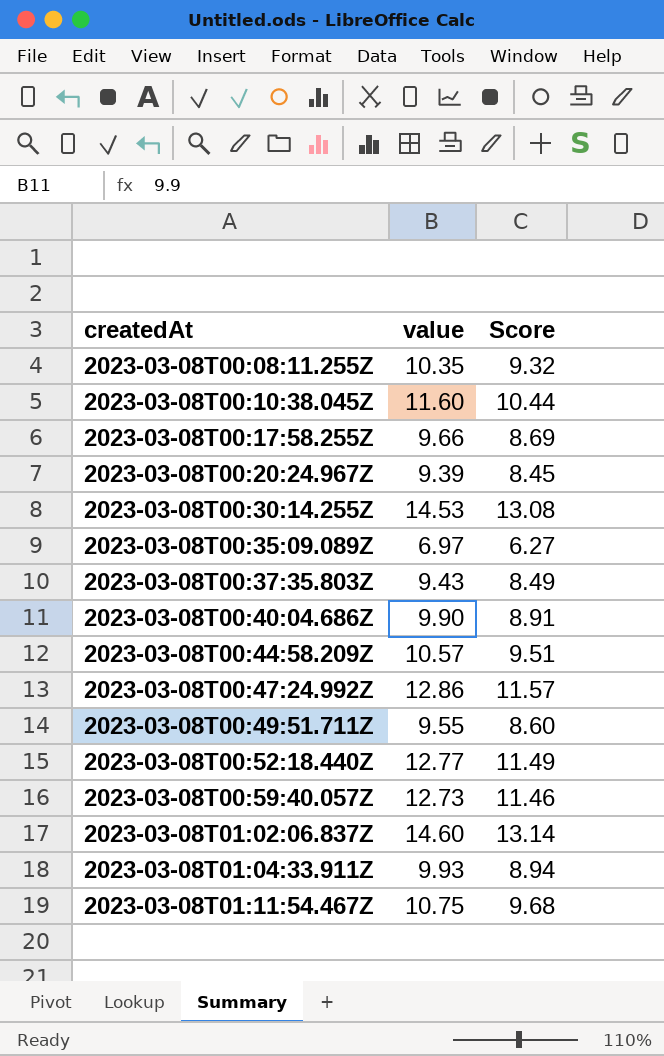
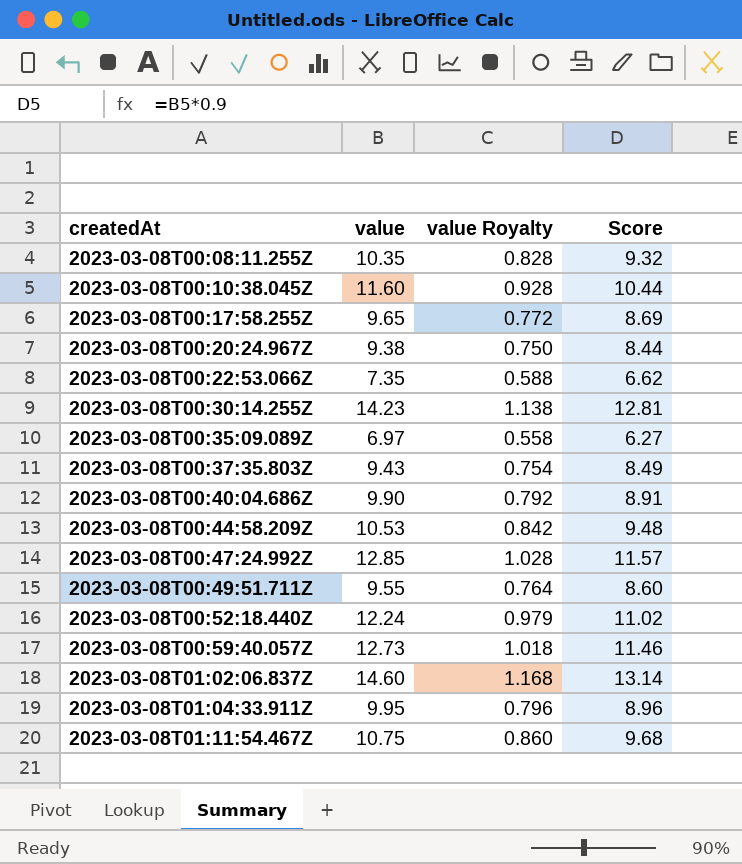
column value Royalty | formula: none -> [value] * 0.08
2023-03-08T00:17:58.255Z | value: 9.66 -> 9.65
2023-03-08T00:20:24.967Z | value: 9.39 -> 9.38
2023-03-08T00:20:24.967Z | Score: 8.45 -> 8.44
row 2023-03-08T00:22:53.066Z: none -> 7.35 | 0.588 | 6.62
2023-03-08T00:30:14.255Z | value: 14.53 -> 14.23
2023-03-08T00:30:14.255Z | Score: 13.08 -> 12.81
2023-03-08T00:44:58.209Z | value: 10.57 -> 10.53
2023-03-08T00:44:58.209Z | Score: 9.51 -> 9.48
2023-03-08T00:47:24.992Z | value: 12.86 -> 12.85
2023-03-08T00:52:18.440Z | value: 12.77 -> 12.24
2023-03-08T00:52:18.440Z | Score: 11.49 -> 11.02
2023-03-08T01:04:33.911Z | value: 9.93 -> 9.95
2023-03-08T01:04:33.911Z | Score: 8.94 -> 8.96

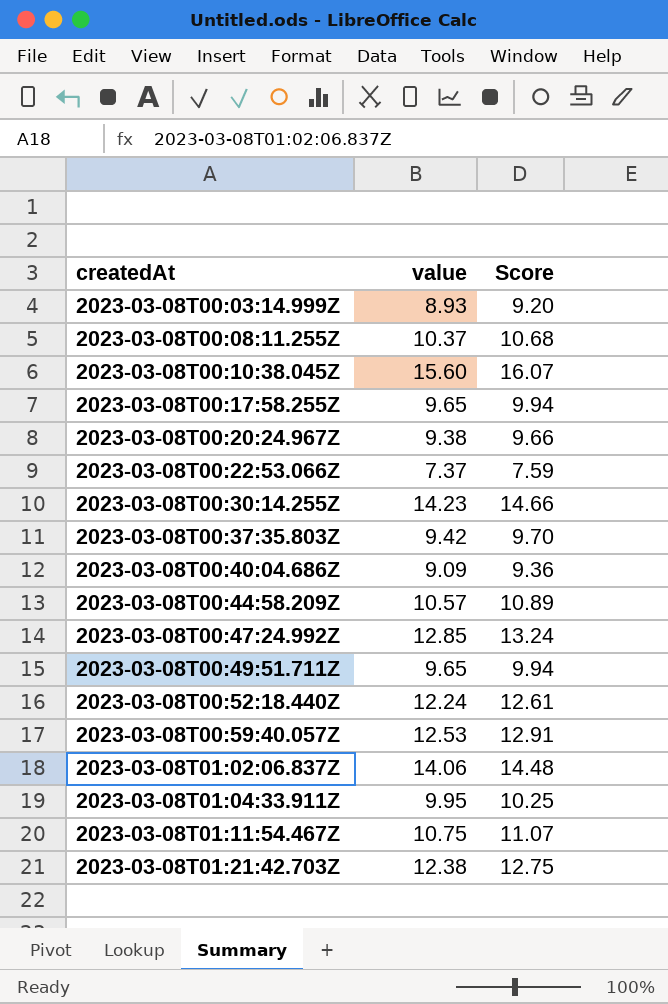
column value Royalty | formula: [value] * 0.08 -> none
column Score | formula: [value] * 0.9 -> [value] * 1.03
row 2023-03-08T00:35:09.089Z: 6.97 | 0.558 | 6.27 -> none
row 2023-03-08T00:03:14.999Z: none -> 8.93 | 9.20
2023-03-08T00:08:11.255Z | value: 10.35 -> 10.37
2023-03-08T00:10:38.045Z | value: 11.60 -> 15.60
2023-03-08T00:22:53.066Z | value: 7.35 -> 7.37
2023-03-08T00:37:35.803Z | value: 9.43 -> 9.42
2023-03-08T00:40:04.686Z | value: 9.90 -> 9.09
2023-03-08T00:44:58.209Z | value: 10.53 -> 10.57
2023-03-08T00:49:51.711Z | value: 9.55 -> 9.65
2023-03-08T00:59:40.057Z | value: 12.73 -> 12.53
2023-03-08T01:02:06.837Z | value: 14.60 -> 14.06
row 2023-03-08T01:21:42.703Z: none -> 12.38 | 12.75

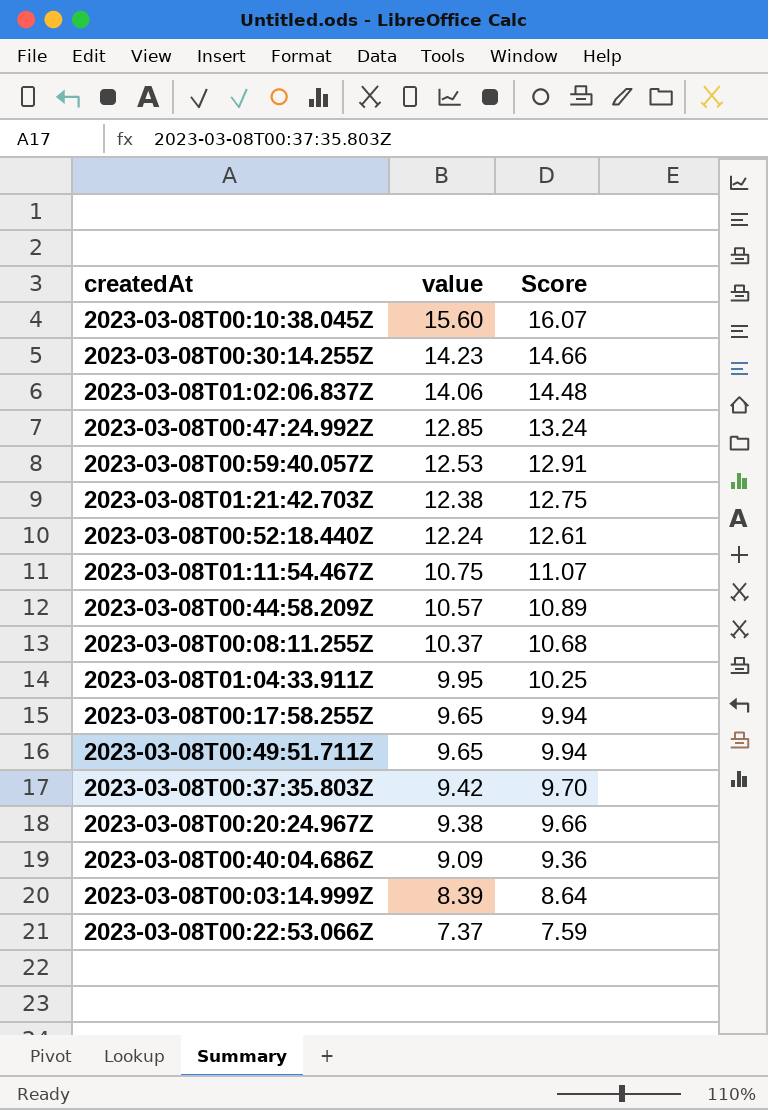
row order: createdAt ascending -> value descending
2023-03-08T00:03:14.999Z | value: 8.93 -> 8.39
2023-03-08T00:03:14.999Z | Score: 9.20 -> 8.64

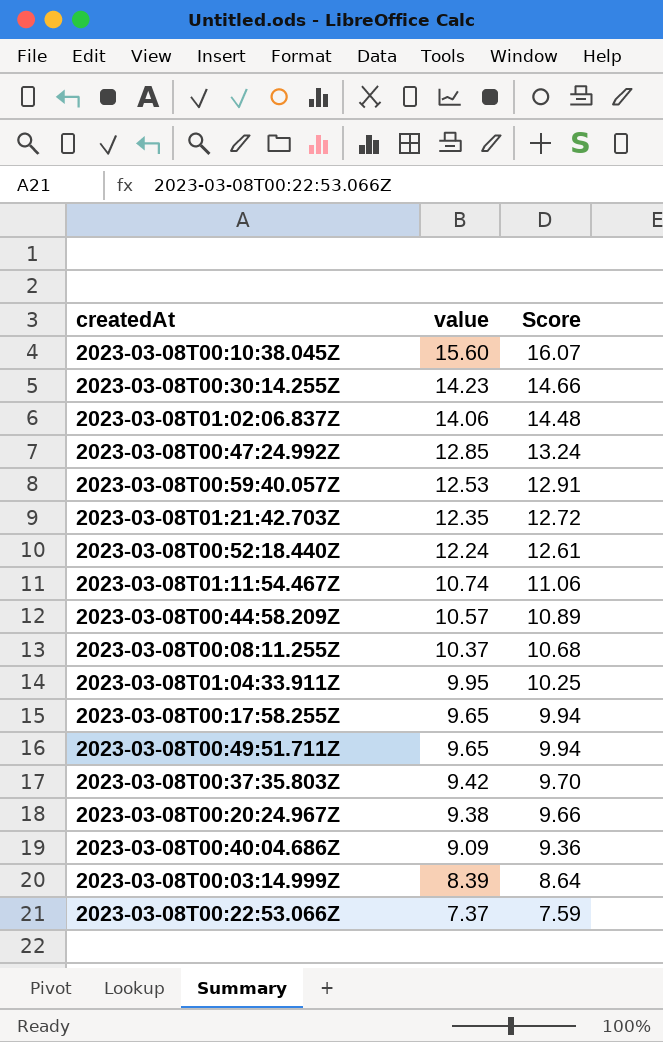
2023-03-08T01:21:42.703Z | value: 12.38 -> 12.35
2023-03-08T01:21:42.703Z | Score: 12.75 -> 12.72
2023-03-08T01:11:54.467Z | value: 10.75 -> 10.74
2023-03-08T01:11:54.467Z | Score: 11.07 -> 11.06

